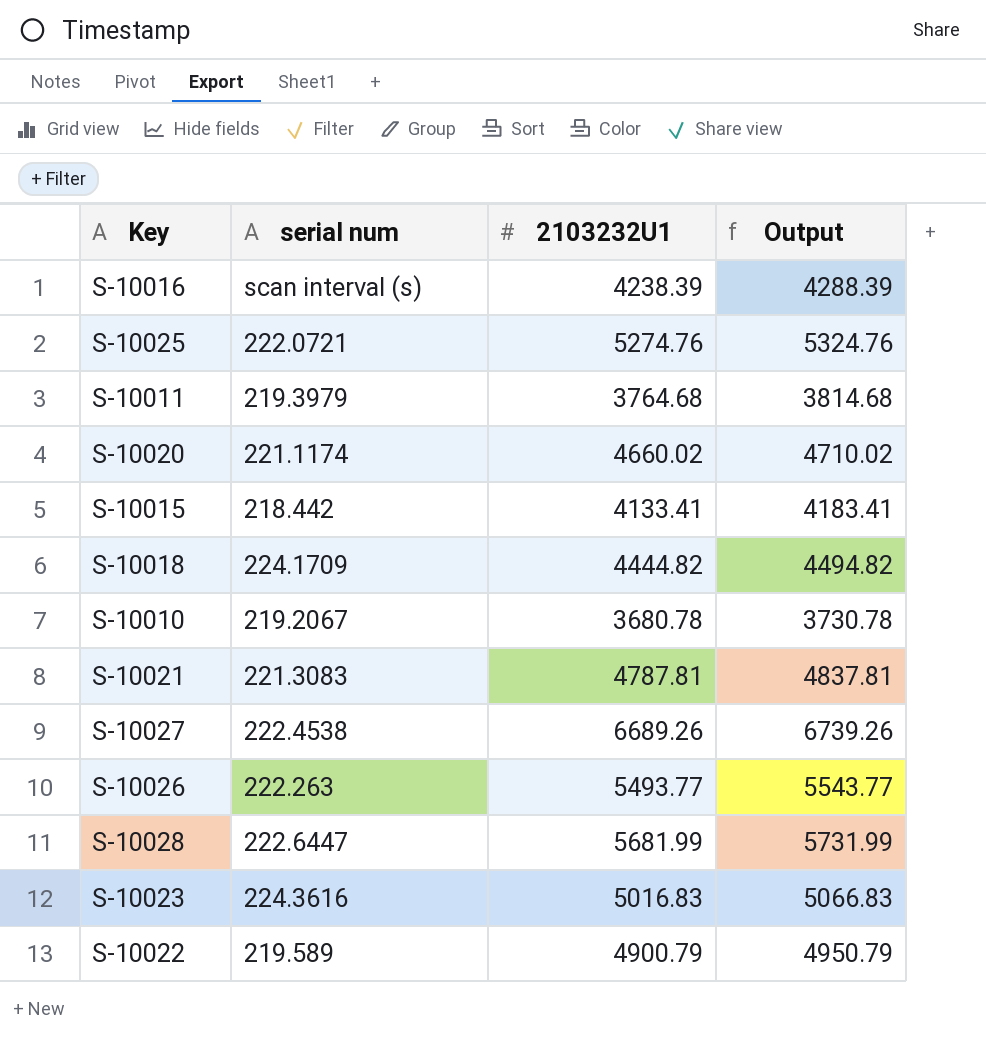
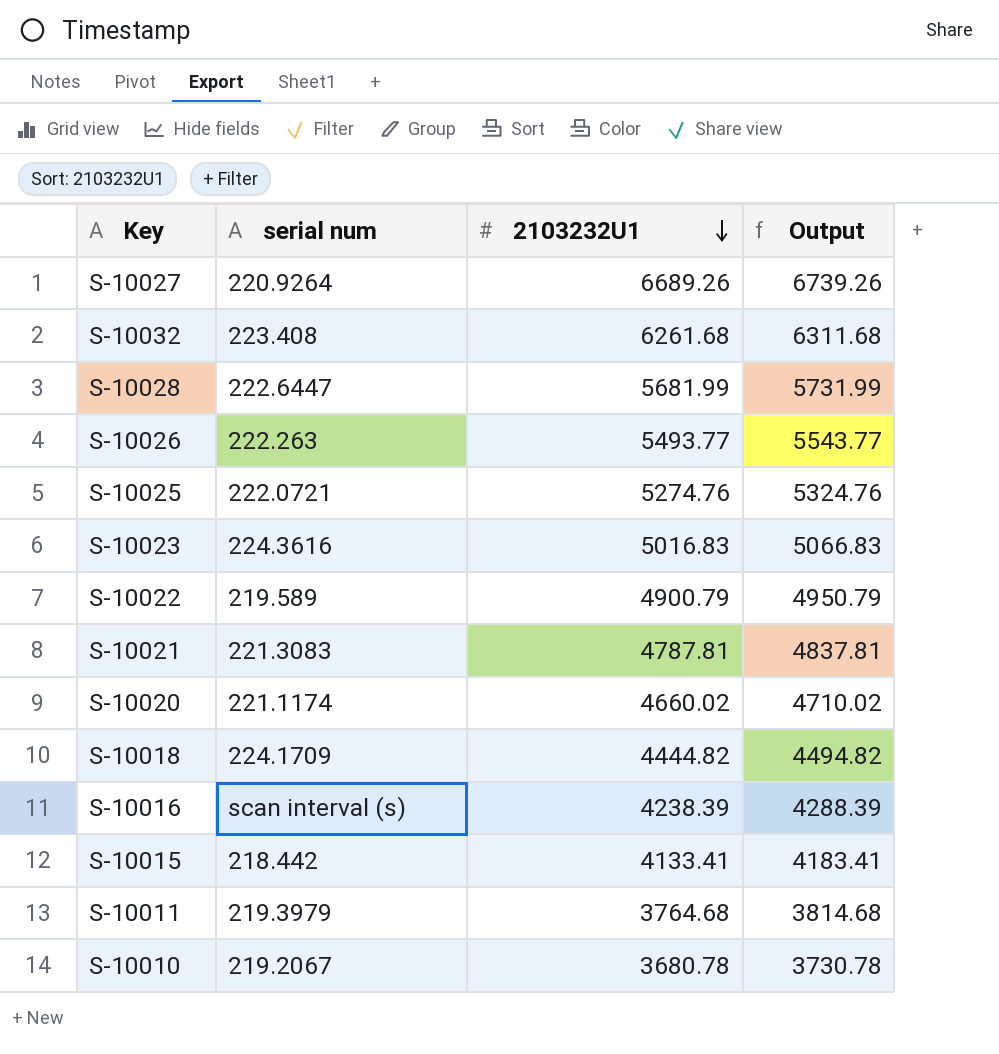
row order: none -> 2103232U1 descending
S-10027 | serial num: 222.4538 -> 220.9264
row S-10032: none -> 223.408 | 6261.68 | 6311.68

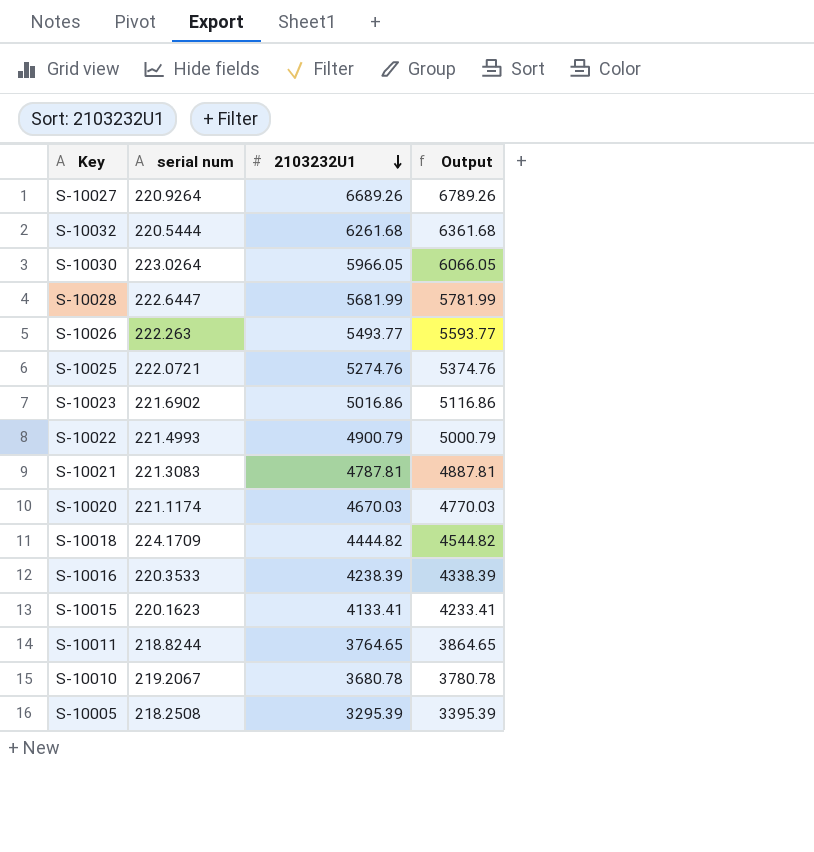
column Output | formula: [2103232U1] + 50 -> [2103232U1] + 100
S-10032 | serial num: 223.408 -> 220.5444
row S-10030: none -> 223.0264 | 5966.05 | 6066.05
S-10023 | serial num: 224.3616 -> 221.6902
S-10023 | 2103232U1: 5016.83 -> 5016.86
S-10022 | serial num: 219.589 -> 221.4993
S-10020 | 2103232U1: 4660.02 -> 4670.03
S-10016 | serial num: scan interval (s) -> 220.3533
S-10015 | serial num: 218.442 -> 220.1623
S-10011 | serial num: 219.3979 -> 218.8244
S-10011 | 2103232U1: 3764.68 -> 3764.65
row S-10005: none -> 218.2508 | 3295.39 | 3395.39

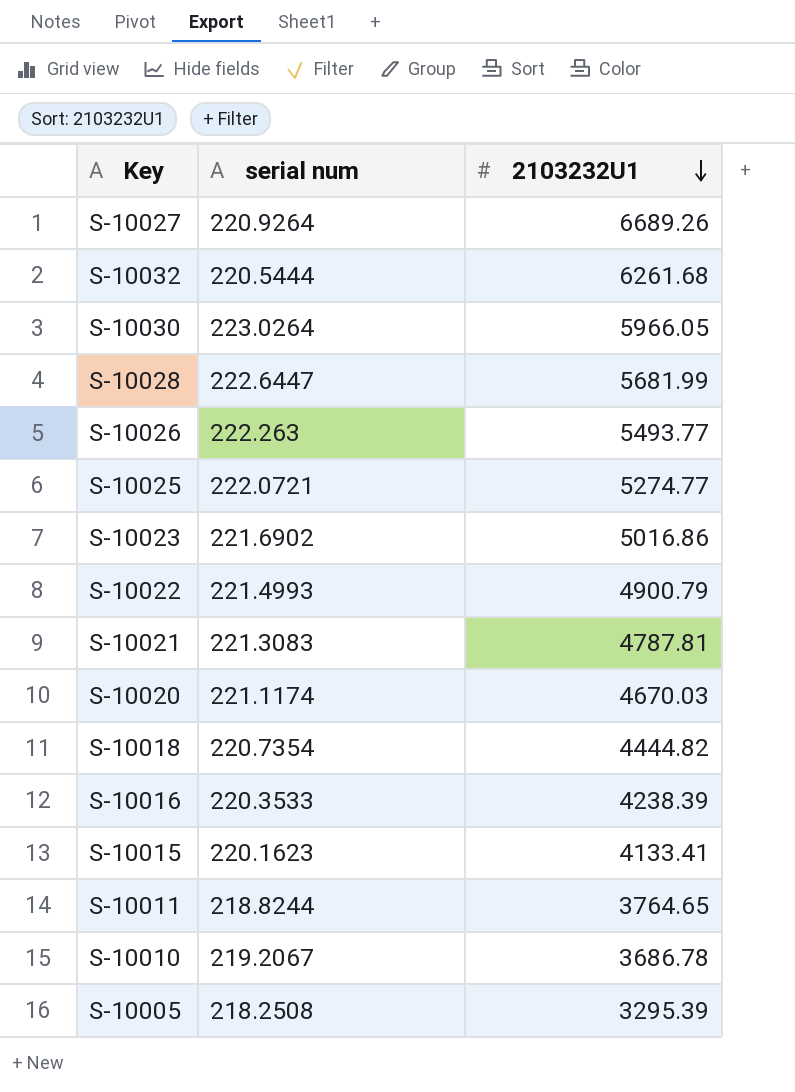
column Output | formula: [2103232U1] + 100 -> none
S-10025 | 2103232U1: 5274.76 -> 5274.77
S-10018 | serial num: 224.1709 -> 220.7354
S-10010 | 2103232U1: 3680.78 -> 3686.78

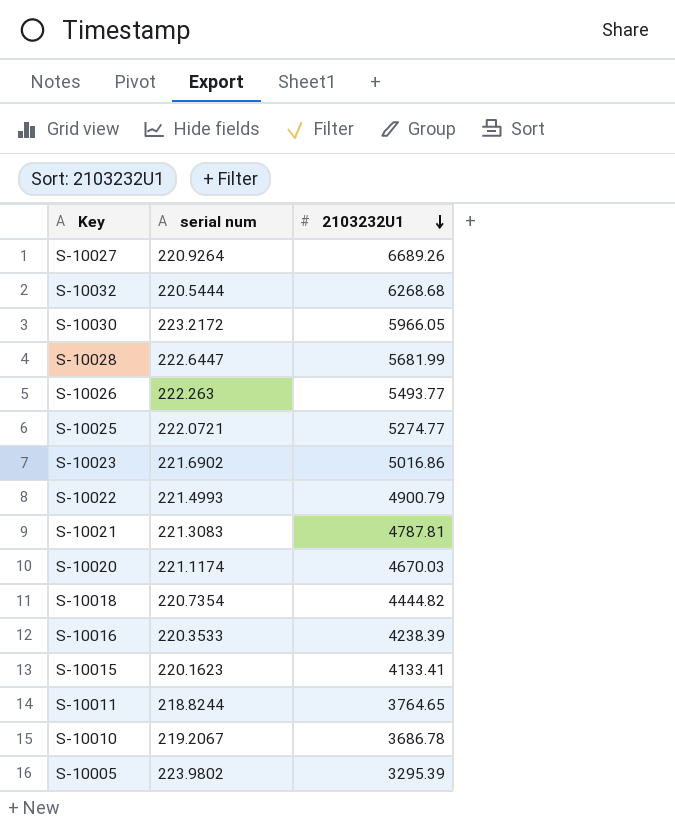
S-10032 | 2103232U1: 6261.68 -> 6268.68
S-10030 | serial num: 223.0264 -> 223.2172
S-10005 | serial num: 218.2508 -> 223.9802

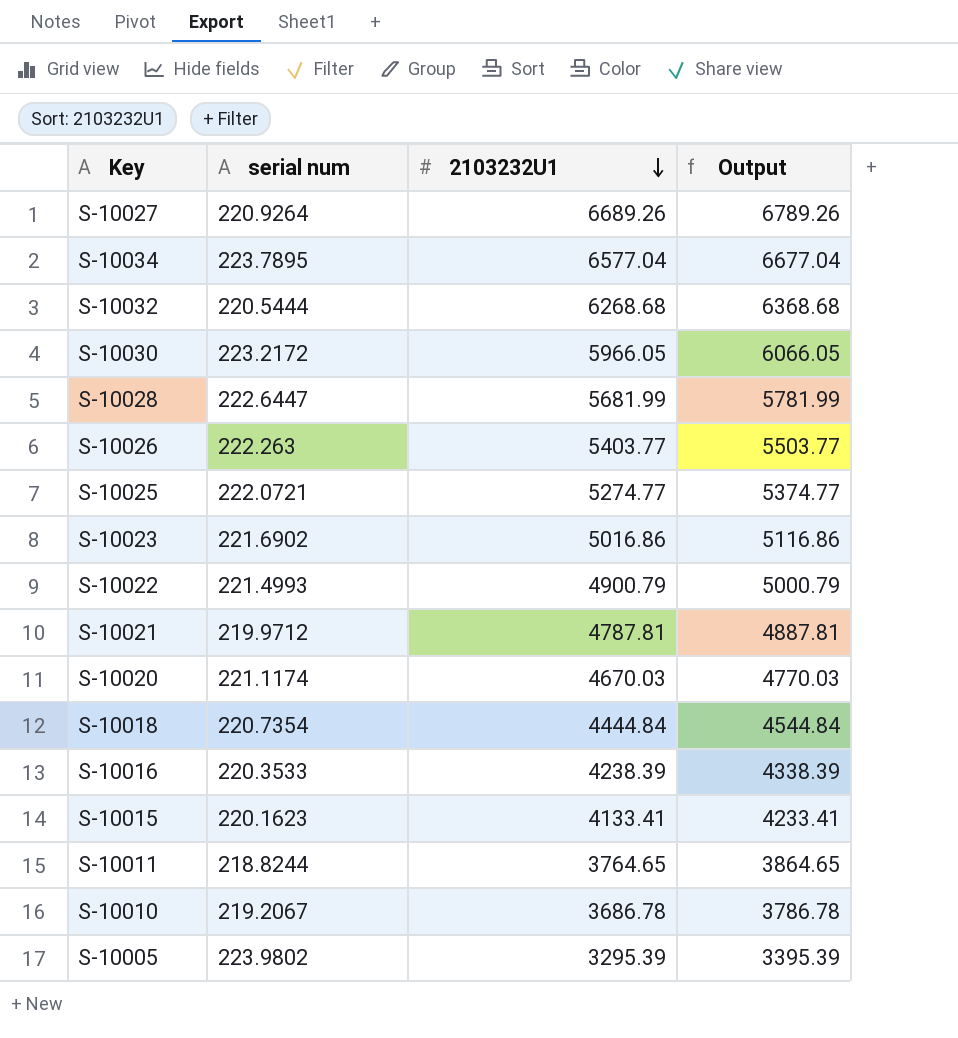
column Output | formula: none -> [2103232U1] + 100
row S-10034: none -> 223.7895 | 6577.04 | 6677.04
S-10026 | 2103232U1: 5493.77 -> 5403.77
S-10021 | serial num: 221.3083 -> 219.9712
S-10018 | 2103232U1: 4444.82 -> 4444.84

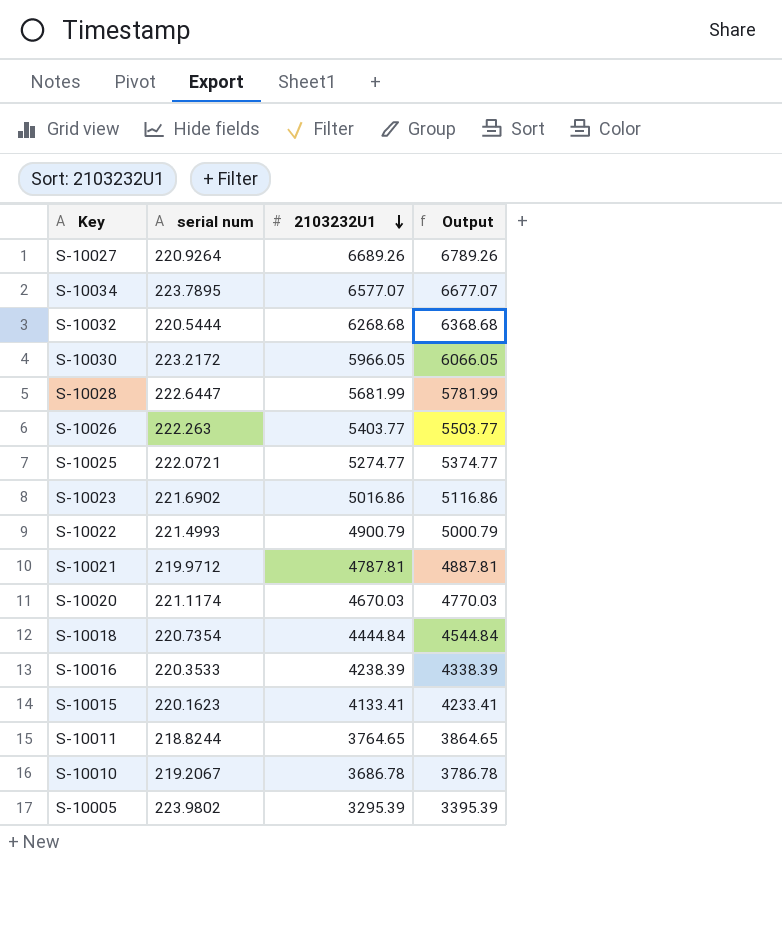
S-10034 | 2103232U1: 6577.04 -> 6577.07
S-10034 | Output: 6677.04 -> 6677.07

